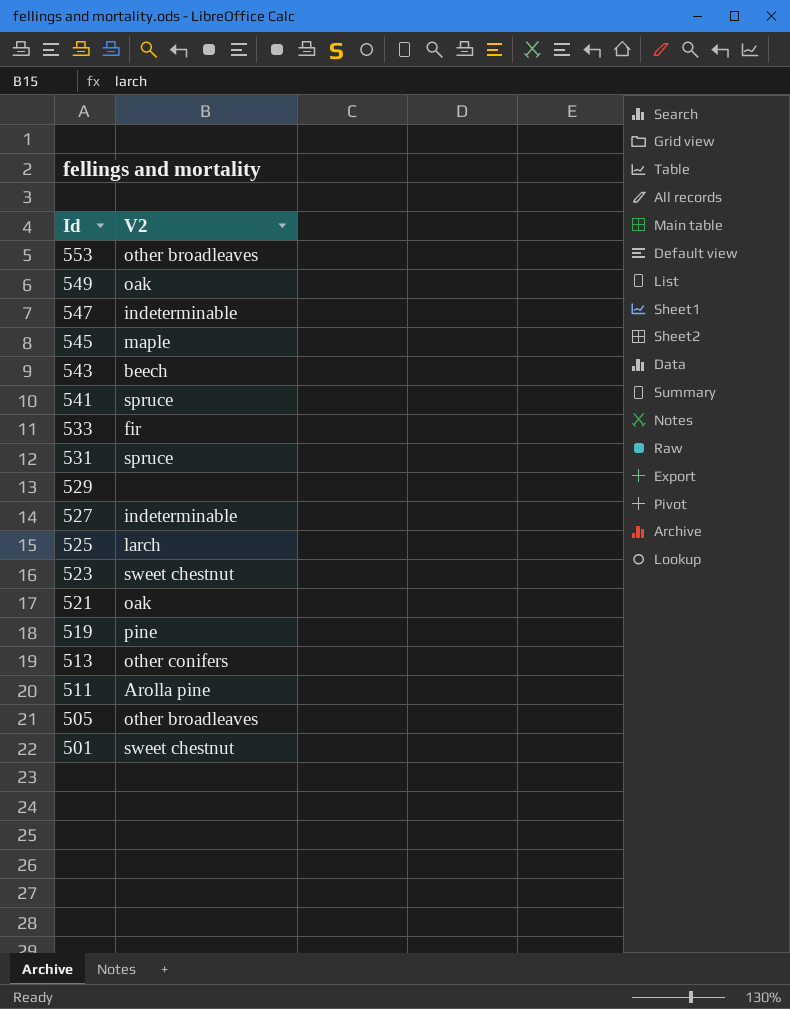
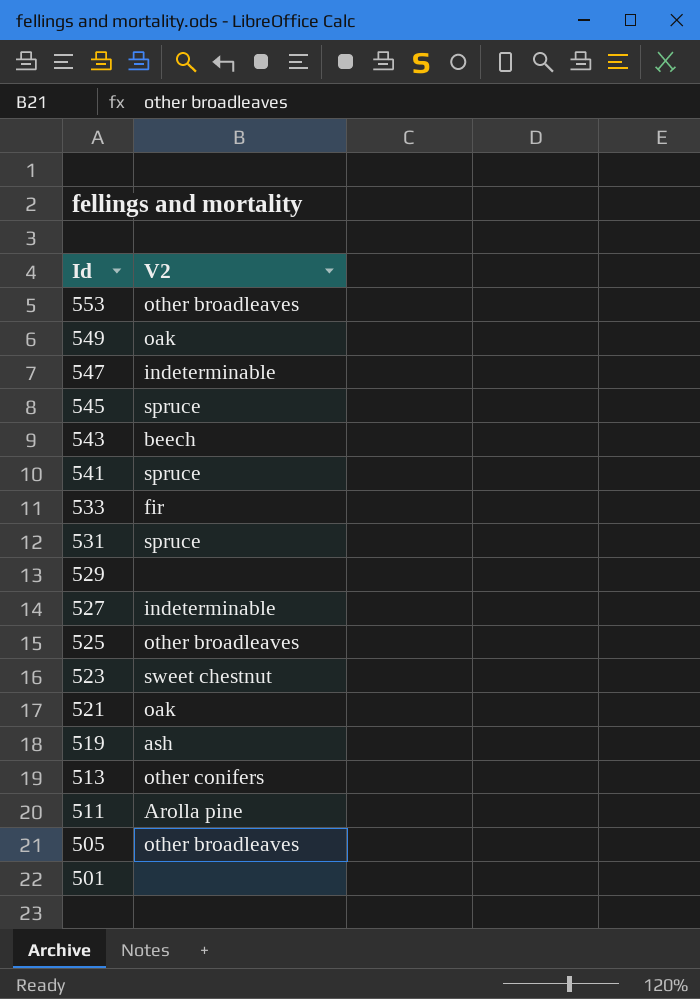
545 | V2: maple -> spruce
525 | V2: larch -> other broadleaves
519 | V2: pine -> ash
501 | V2: sweet chestnut -> none

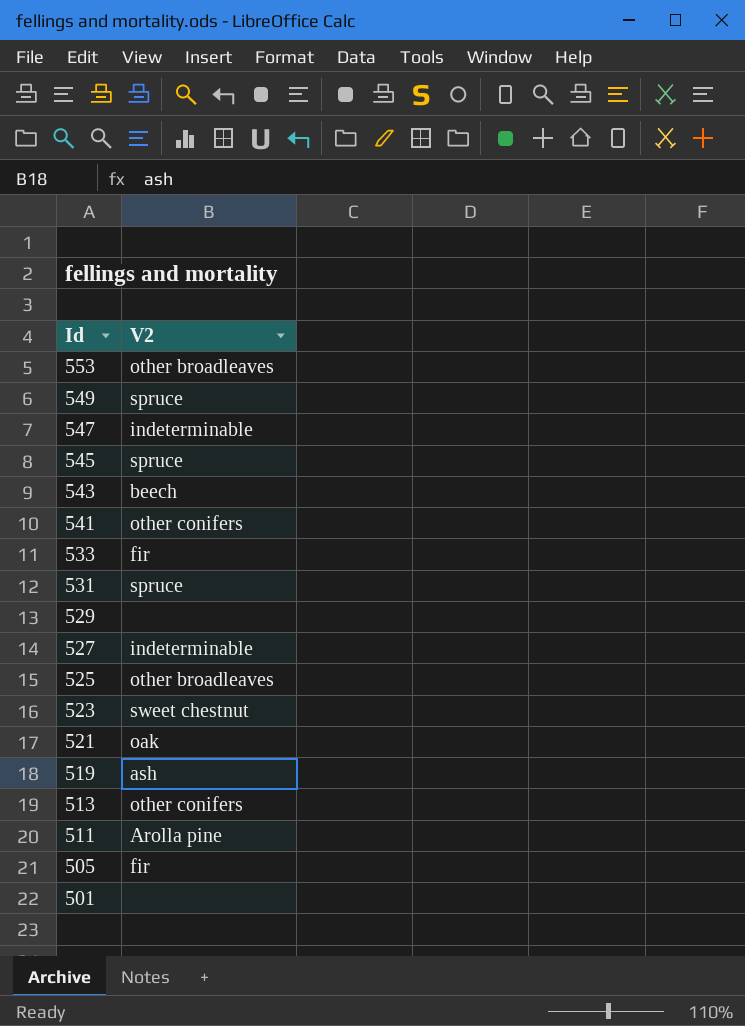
549 | V2: oak -> spruce
541 | V2: spruce -> other conifers
505 | V2: other broadleaves -> fir

